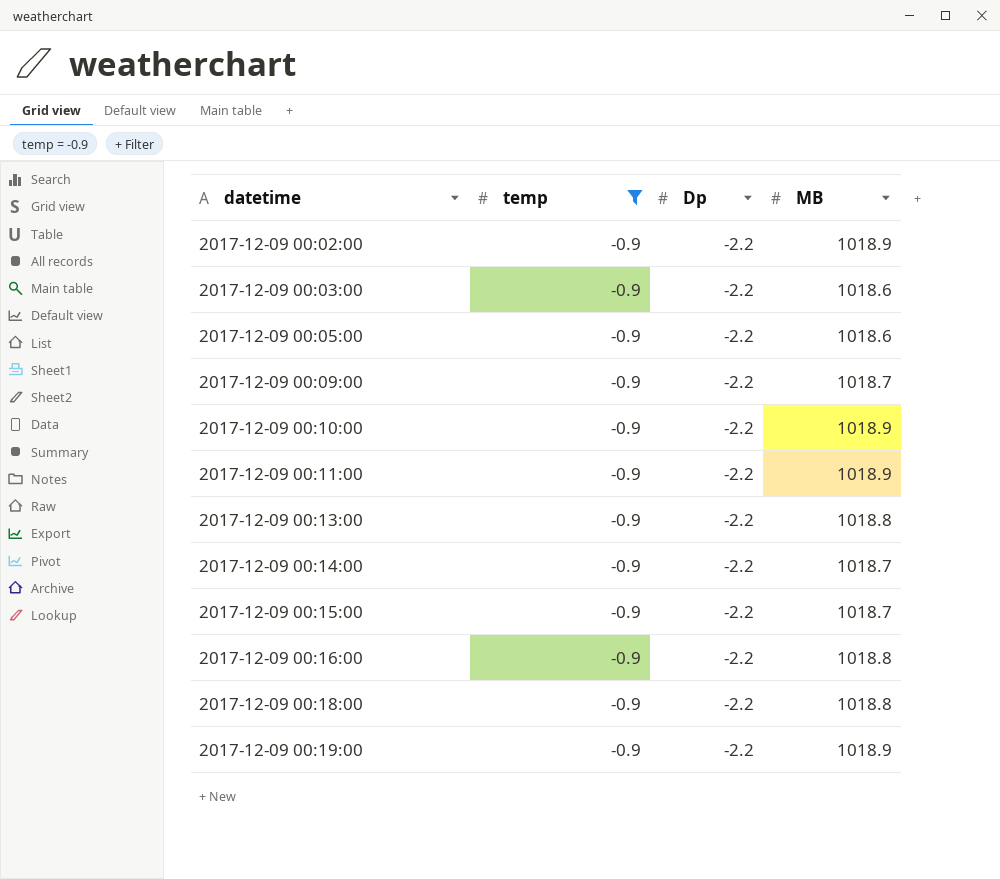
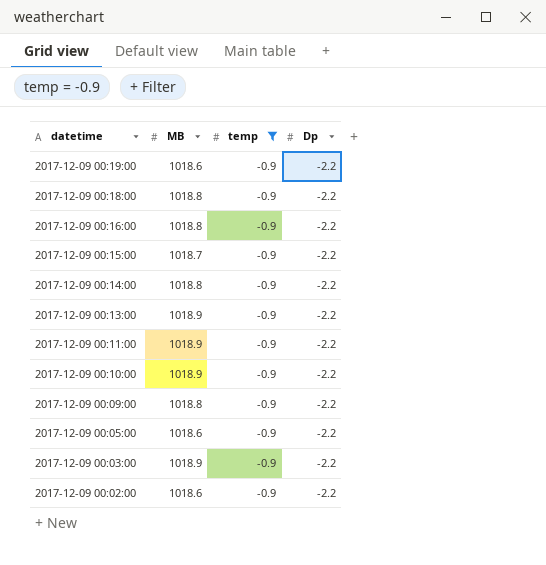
row order: datetime ascending -> datetime descending
column MB | position: 4 -> 2
2017-12-09 00:19:00 | MB: 1018.9 -> 1018.6
2017-12-09 00:14:00 | MB: 1018.7 -> 1018.8
2017-12-09 00:13:00 | MB: 1018.8 -> 1018.9
2017-12-09 00:09:00 | MB: 1018.7 -> 1018.8
2017-12-09 00:03:00 | MB: 1018.6 -> 1018.9
2017-12-09 00:02:00 | MB: 1018.9 -> 1018.6

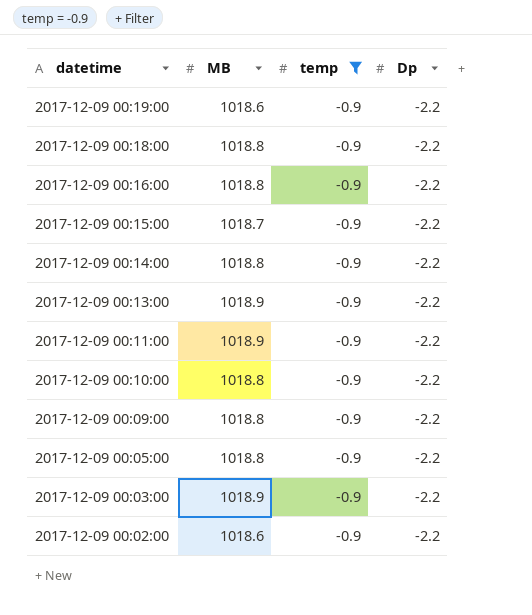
2017-12-09 00:10:00 | MB: 1018.9 -> 1018.8
2017-12-09 00:05:00 | MB: 1018.6 -> 1018.8

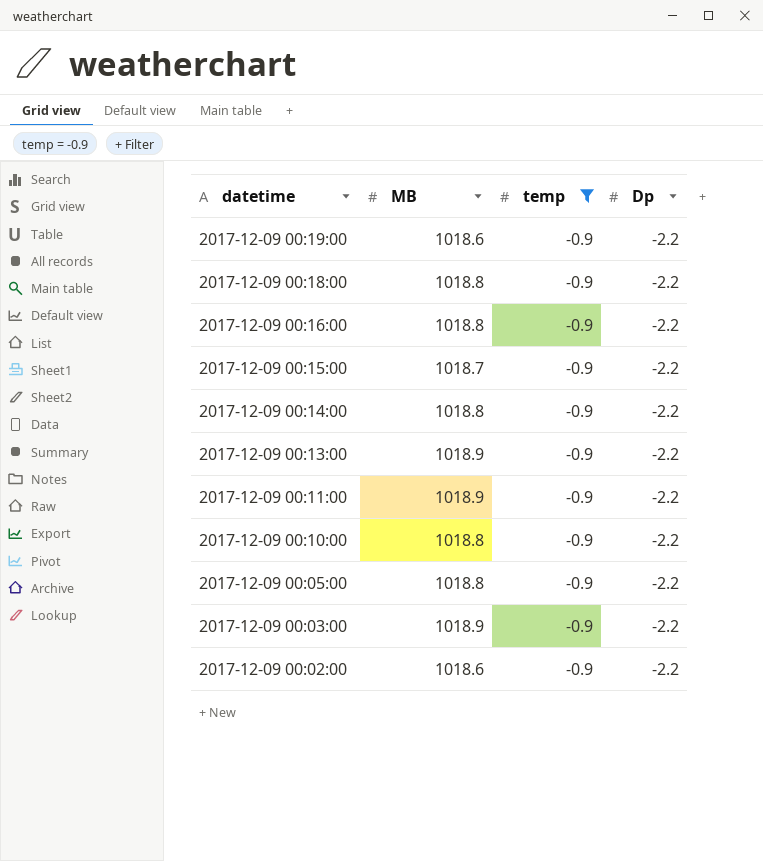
row 2017-12-09 00:09:00: 1018.8 | -0.9 | -2.2 -> none

